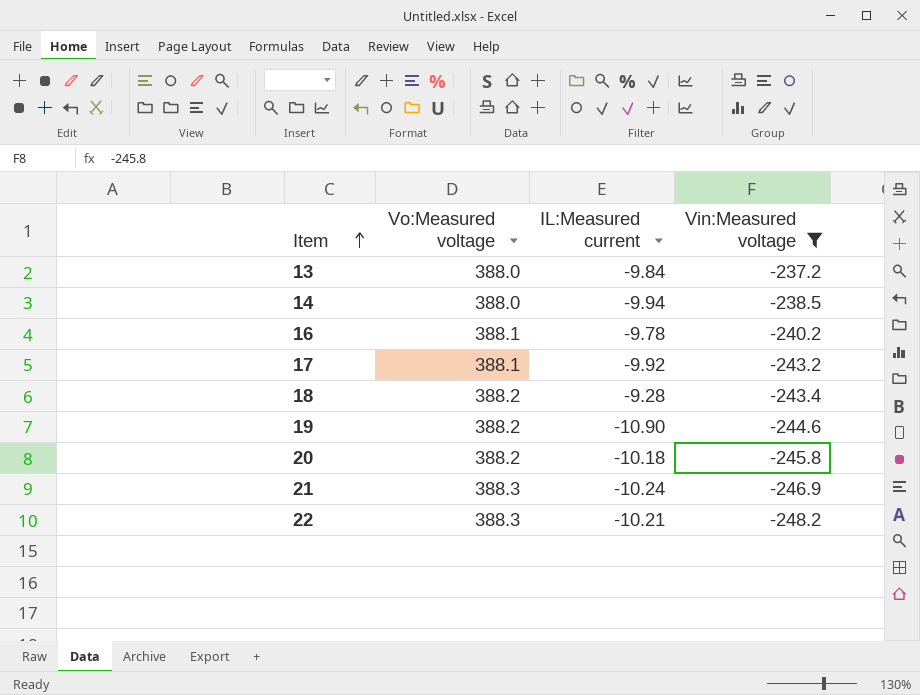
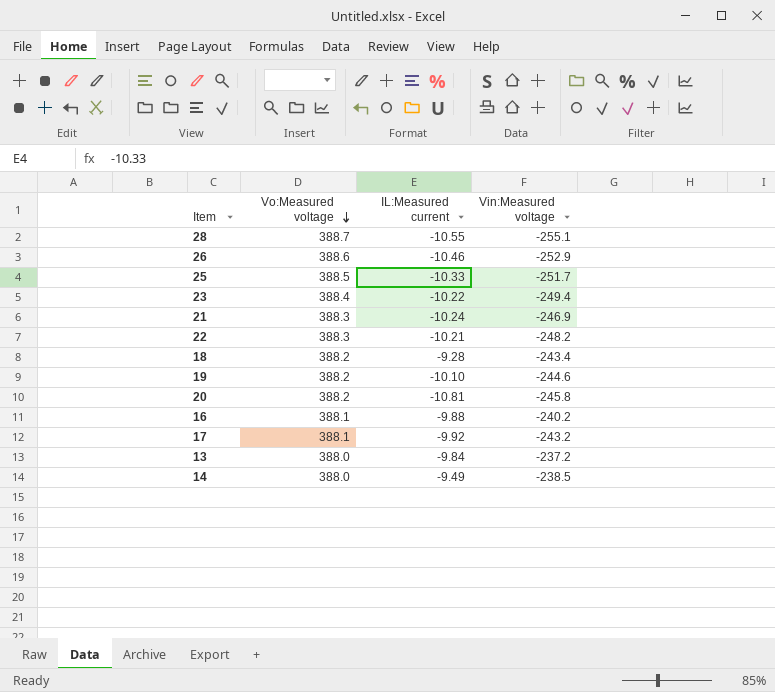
filter: Vin:Measured voltage >= -248.2 -> none
row order: Item ascending -> Vo:Measured voltage descending
19 | IL:Measured current: -10.90 -> -10.10
20 | IL:Measured current: -10.18 -> -10.81
16 | IL:Measured current: -9.78 -> -9.88
14 | IL:Measured current: -9.94 -> -9.49

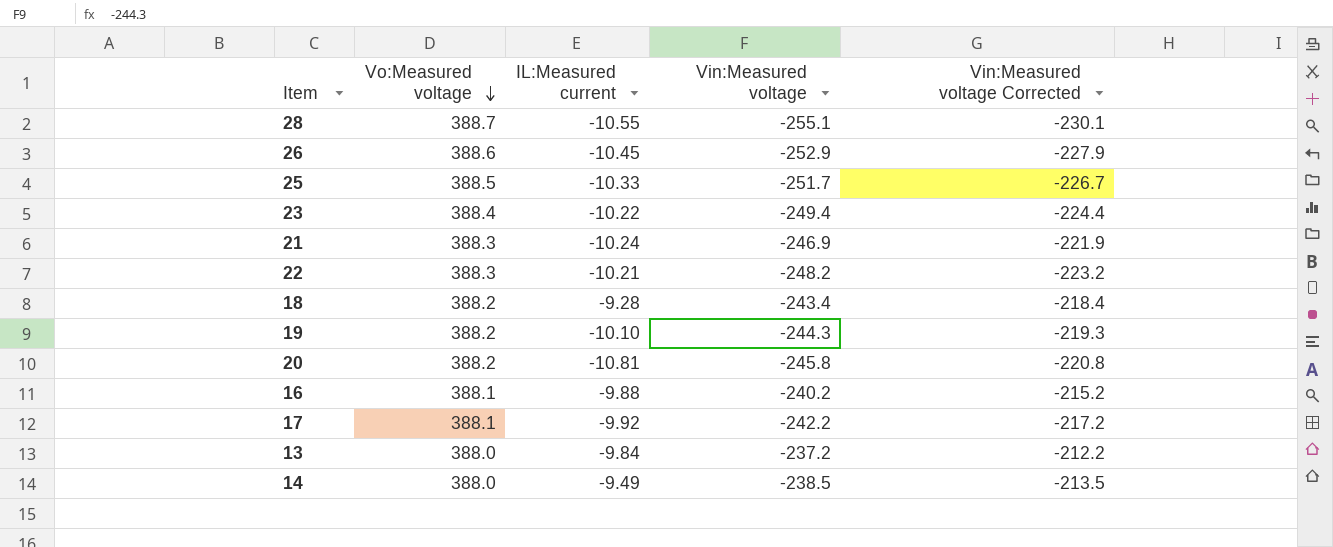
column Vin:Measured voltage Corrected | formula: none -> [Vin:Measured voltage] + 25
26 | IL:Measured current: -10.46 -> -10.45
19 | Vin:Measured voltage: -244.6 -> -244.3
17 | Vin:Measured voltage: -243.2 -> -242.2

